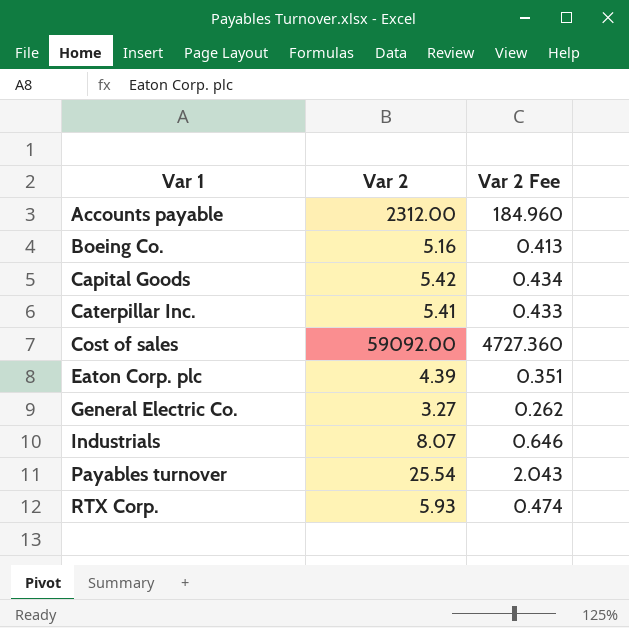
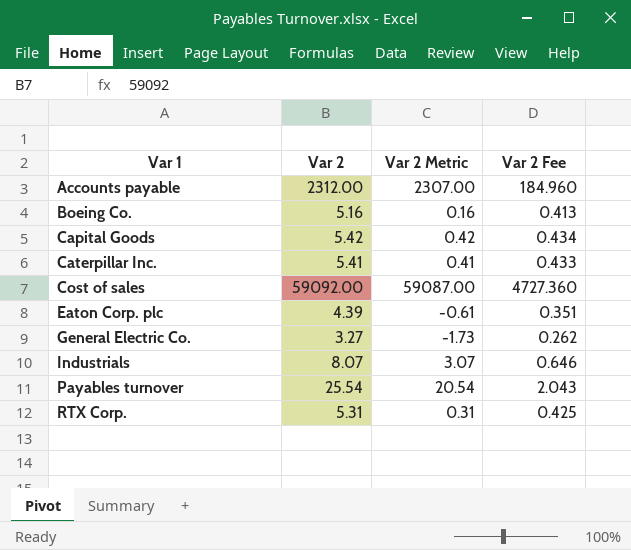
column Var 2 Metric | formula: none -> [Var 2] - 5
RTX Corp. | Var 2: 5.93 -> 5.31
RTX Corp. | Var 2 Fee: 0.474 -> 0.425

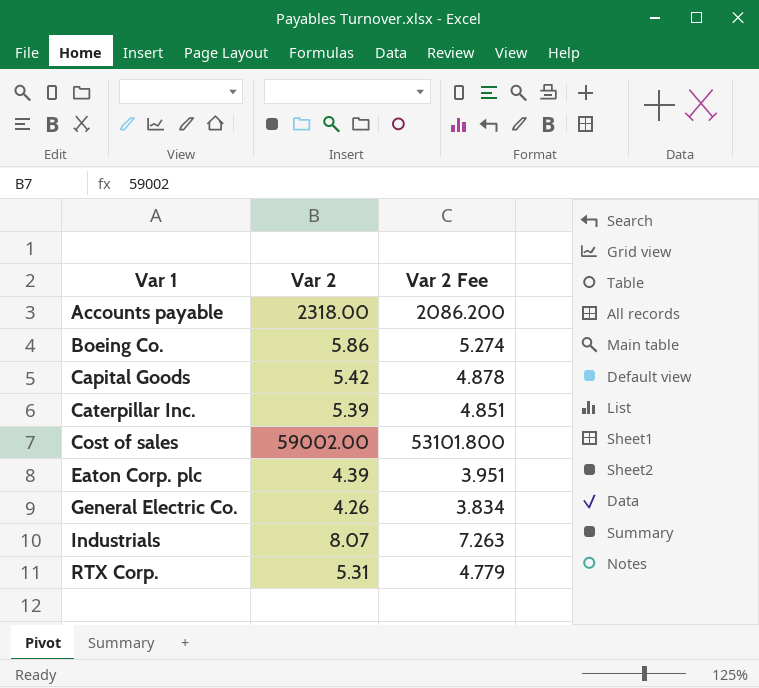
column Var 2 Metric | formula: [Var 2] - 5 -> none
column Var 2 Fee | formula: [Var 2] * 0.08 -> [Var 2] * 0.9
row Payables turnover: 25.54 | 20.54 | 2.043 -> none
Accounts payable | Var 2: 2312.00 -> 2318.00
Boeing Co. | Var 2: 5.16 -> 5.86
Caterpillar Inc. | Var 2: 5.41 -> 5.39
Cost of sales | Var 2: 59092.00 -> 59002.00
General Electric Co. | Var 2: 3.27 -> 4.26

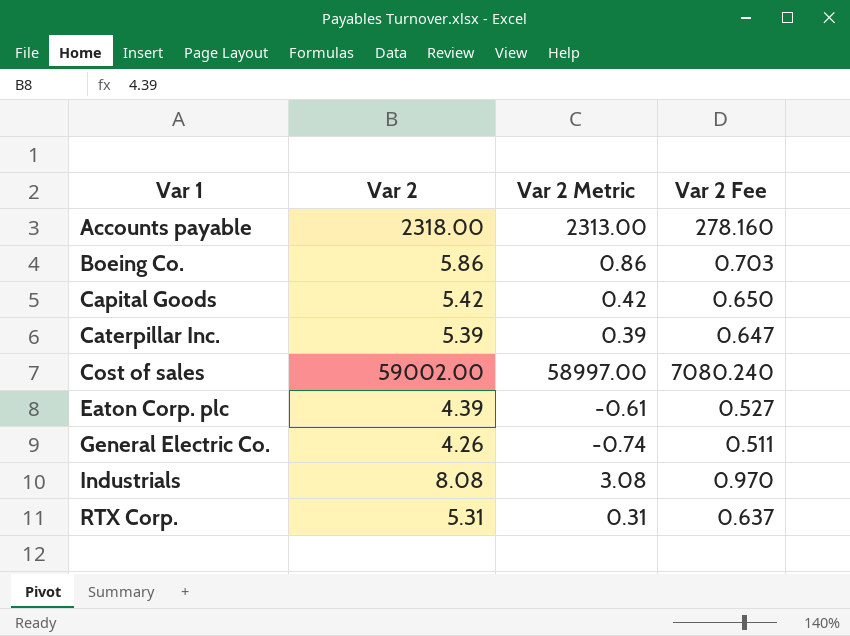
column Var 2 Metric | formula: none -> [Var 2] - 5
column Var 2 Fee | formula: [Var 2] * 0.9 -> [Var 2] * 0.12
Industrials | Var 2: 8.07 -> 8.08

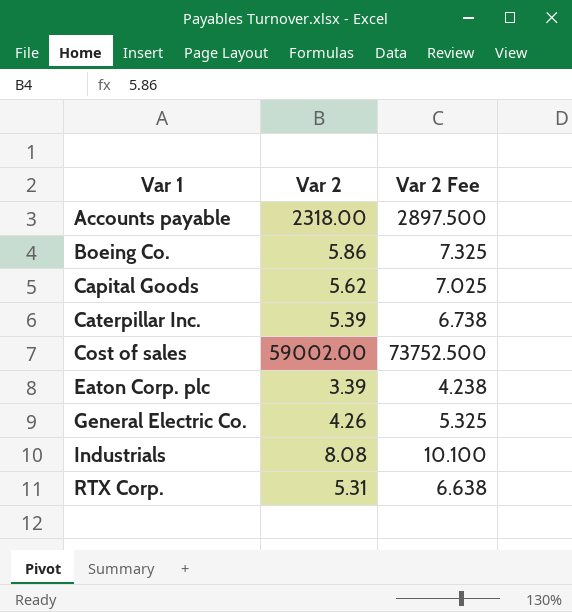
column Var 2 Metric | formula: [Var 2] - 5 -> none
column Var 2 Fee | formula: [Var 2] * 0.12 -> [Var 2] * 1.25
Capital Goods | Var 2: 5.42 -> 5.62
Eaton Corp. plc | Var 2: 4.39 -> 3.39

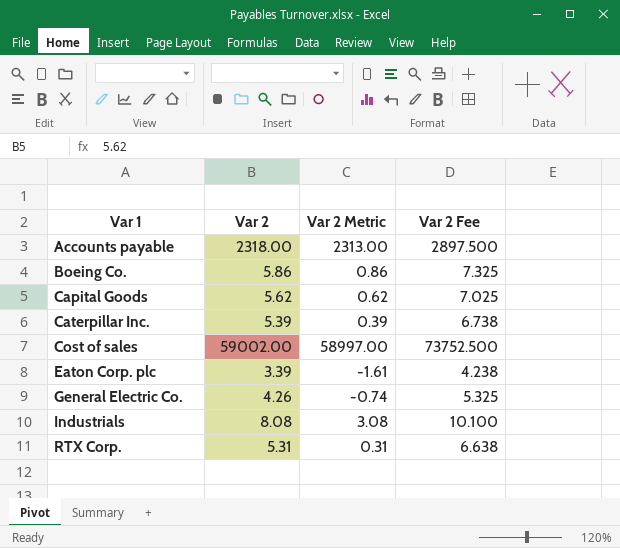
column Var 2 Metric | formula: none -> [Var 2] - 5

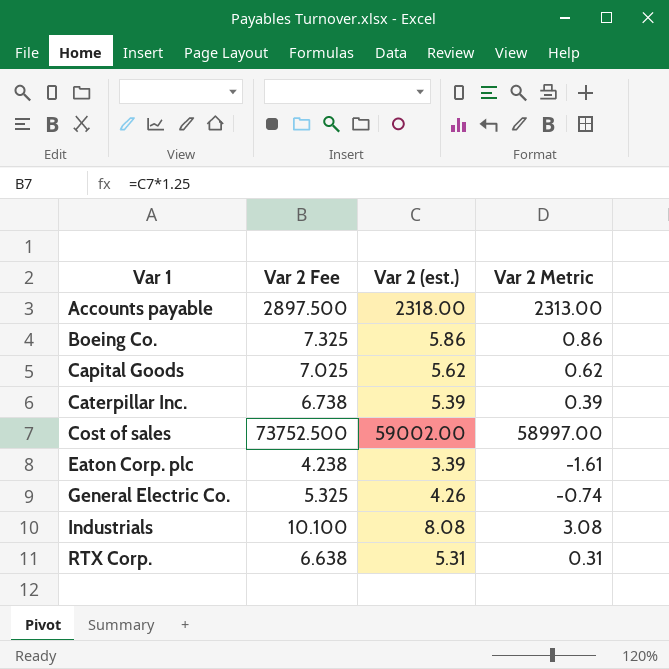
column Var 2 Fee | position: 4 -> 2
column name: Var 2 -> Var 2 (est.)

